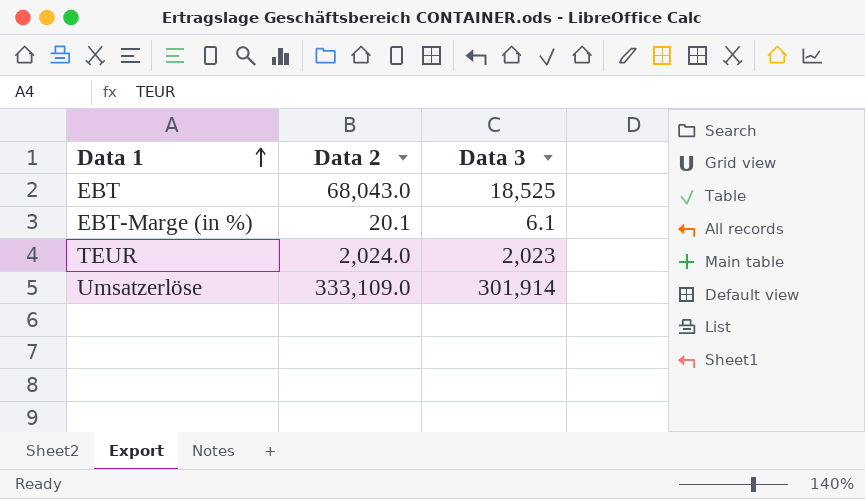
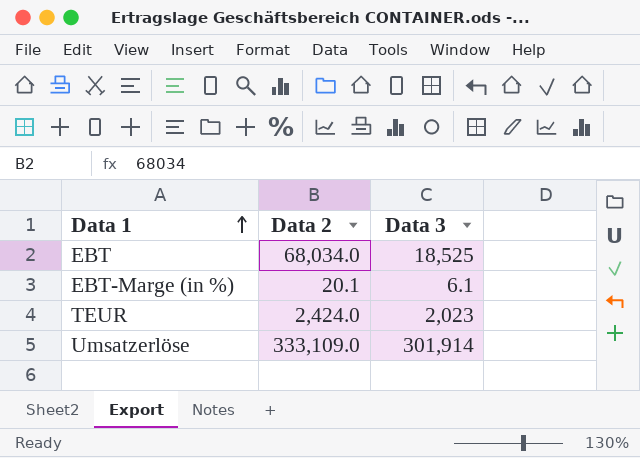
EBT | Data 2: 68,043.0 -> 68,034.0
TEUR | Data 2: 2,024.0 -> 2,424.0

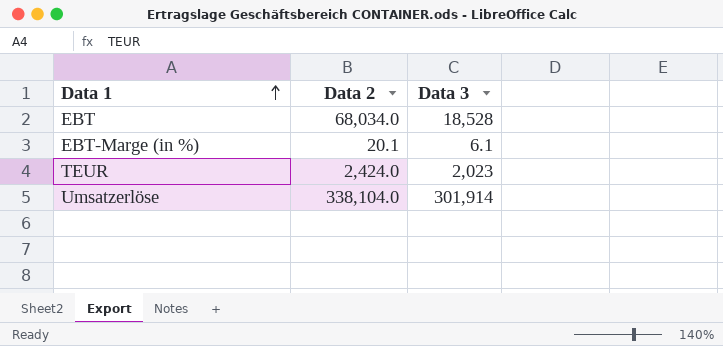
EBT | Data 3: 18,525 -> 18,528
Umsatzerlöse | Data 2: 333,109.0 -> 338,104.0

